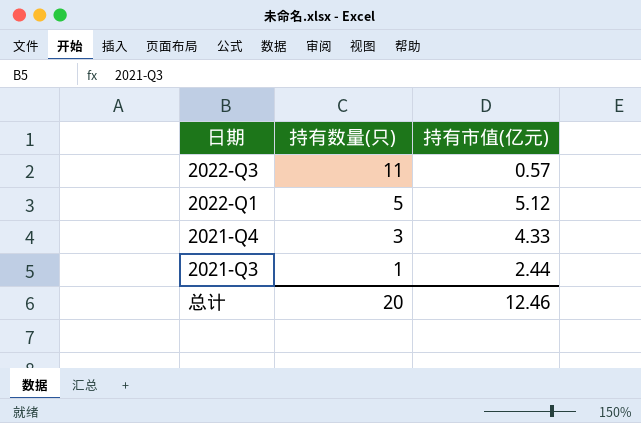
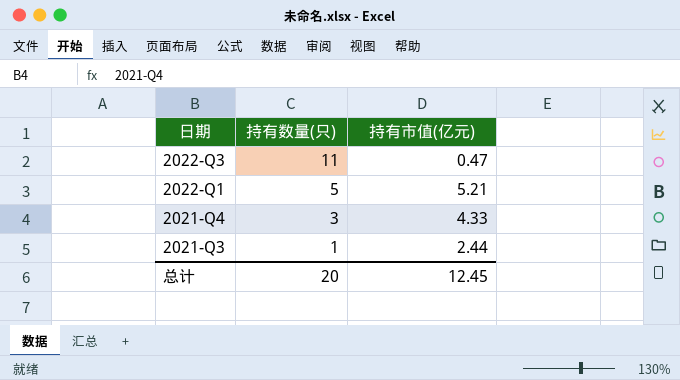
2022-Q3 | 持有市值(亿元): 0.57 -> 0.47
2022-Q1 | 持有市值(亿元): 5.12 -> 5.21
总计 | 持有市值(亿元): 12.46 -> 12.45

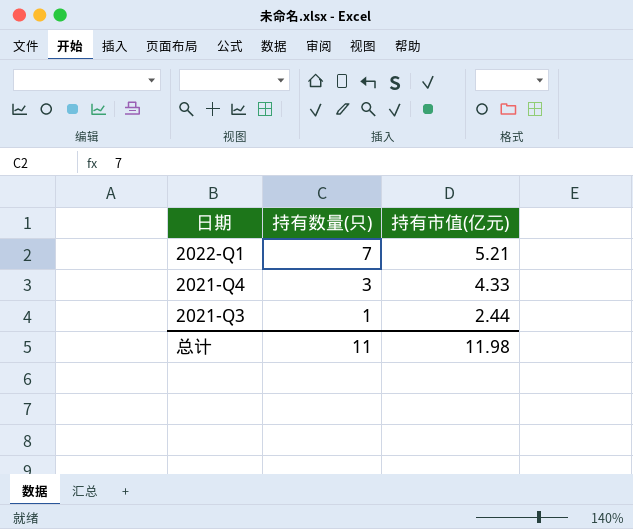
row 2022-Q3: 11 | 0.47 -> none
2022-Q1 | 持有数量(只): 5 -> 7
总计 | 持有数量(只): 20 -> 11
总计 | 持有市值(亿元): 12.45 -> 11.98

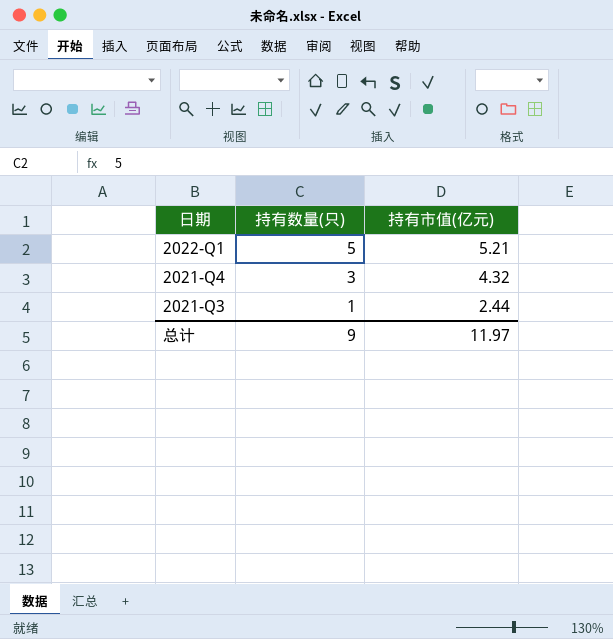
2022-Q1 | 持有数量(只): 7 -> 5
2021-Q4 | 持有市值(亿元): 4.33 -> 4.32
总计 | 持有数量(只): 11 -> 9
总计 | 持有市值(亿元): 11.98 -> 11.97

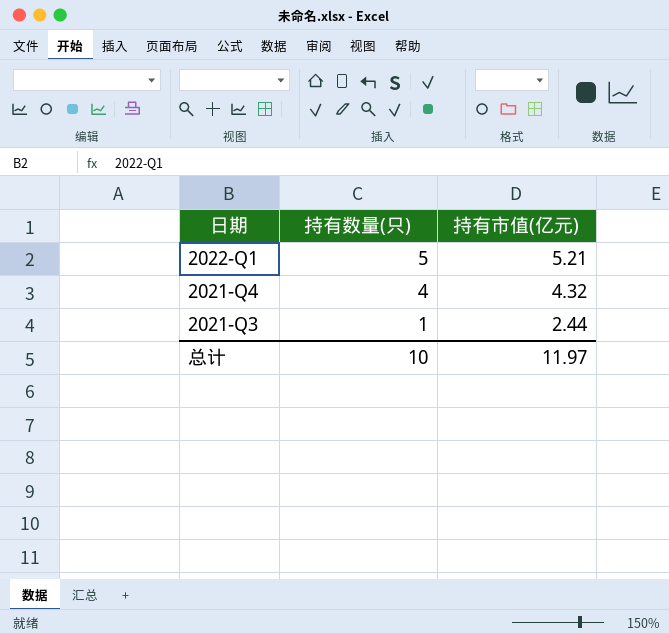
2021-Q4 | 持有数量(只): 3 -> 4
总计 | 持有数量(只): 9 -> 10

